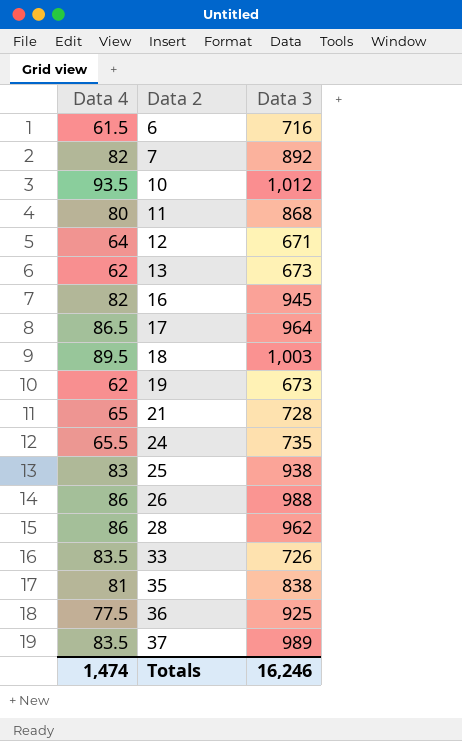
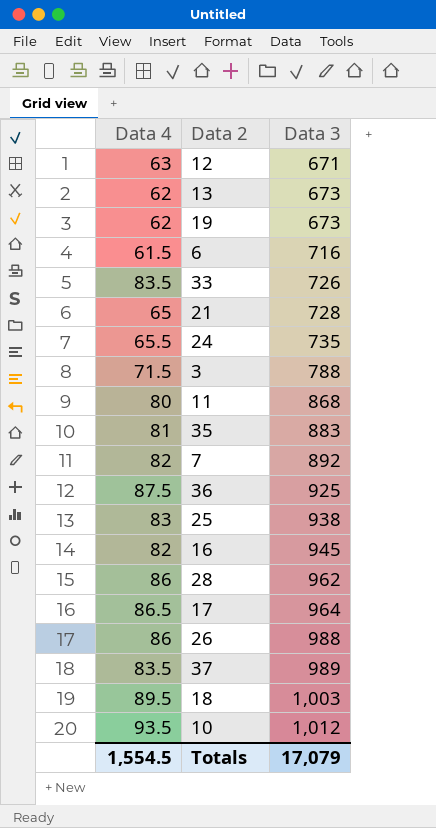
row order: Data 2 ascending -> Data 3 ascending
12 | Data 4: 64 -> 63
row 3: none -> 71.5 | 788
35 | Data 3: 838 -> 883
36 | Data 4: 77.5 -> 87.5
Totals | Data 4: 1,474 -> 1,554.5
Totals | Data 3: 16,246 -> 17,079

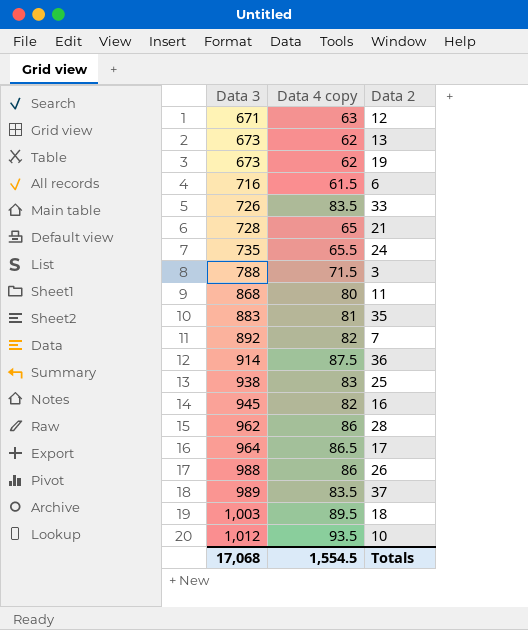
column Data 3 | position: 3 -> 1
column name: Data 4 -> Data 4 copy
36 | Data 3: 925 -> 914
Totals | Data 3: 17,079 -> 17,068

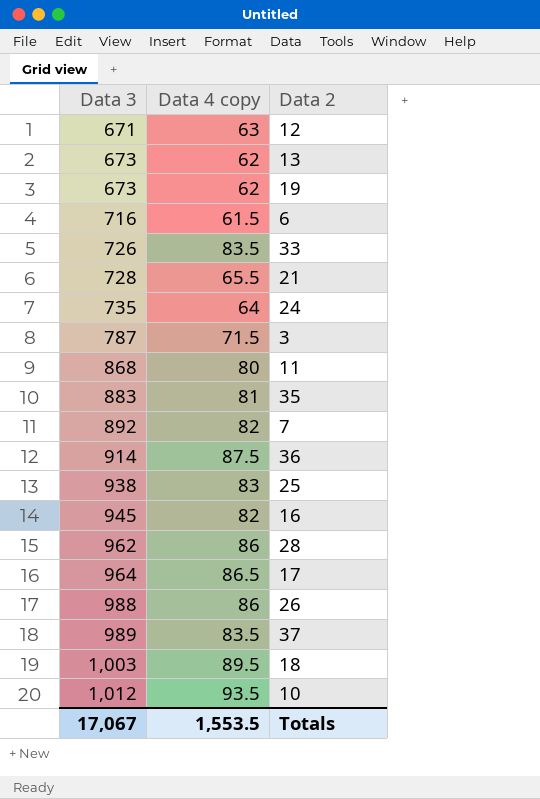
21 | Data 4 copy: 65 -> 65.5
24 | Data 4 copy: 65.5 -> 64
3 | Data 3: 788 -> 787
Totals | Data 3: 17,068 -> 17,067
Totals | Data 4 copy: 1,554.5 -> 1,553.5

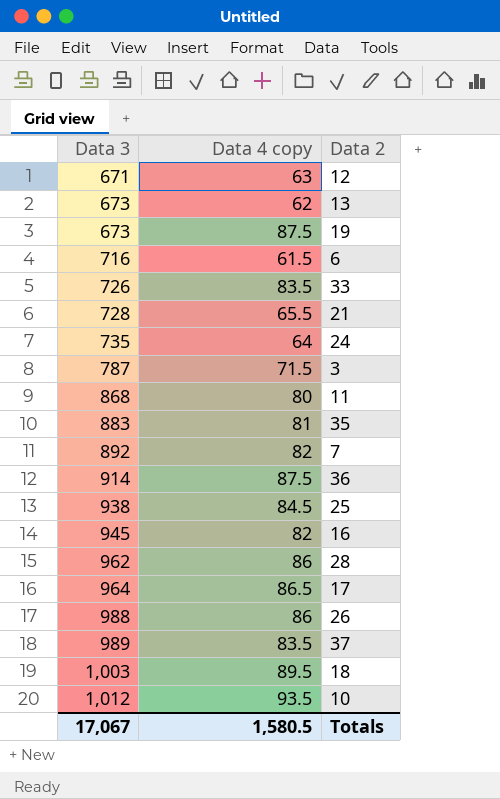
19 | Data 4 copy: 62 -> 87.5
25 | Data 4 copy: 83 -> 84.5
Totals | Data 4 copy: 1,553.5 -> 1,580.5

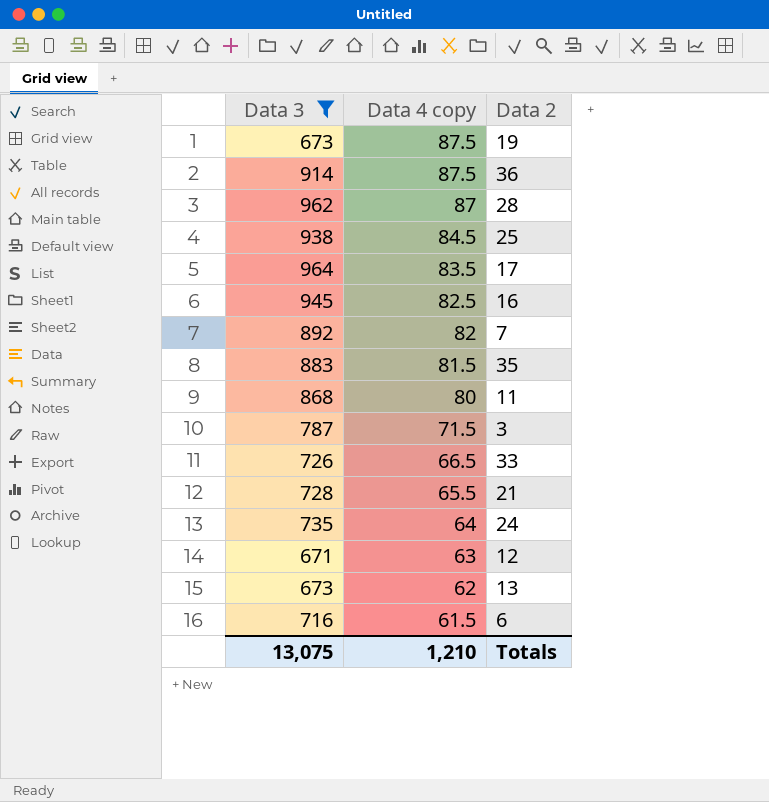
filter: none -> Data 3 <= 964
row order: Data 3 ascending -> Data 4 copy descending
28 | Data 4 copy: 86 -> 87
17 | Data 4 copy: 86.5 -> 83.5
16 | Data 4 copy: 82 -> 82.5
35 | Data 4 copy: 81 -> 81.5
33 | Data 4 copy: 83.5 -> 66.5
Totals | Data 3: 17,067 -> 13,075
Totals | Data 4 copy: 1,580.5 -> 1,210

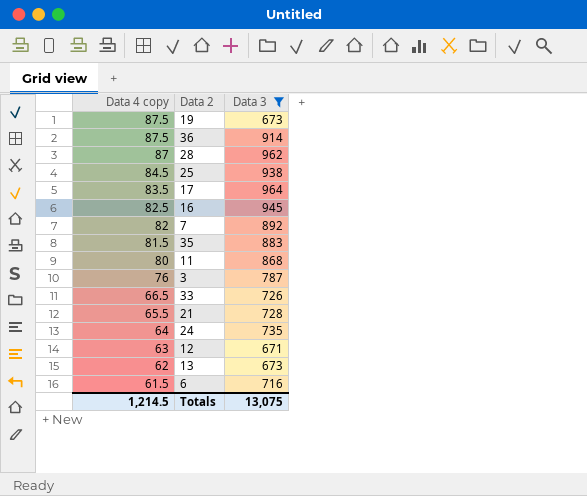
column Data 3 | position: 1 -> 3
3 | Data 4 copy: 71.5 -> 76
Totals | Data 4 copy: 1,210 -> 1,214.5

